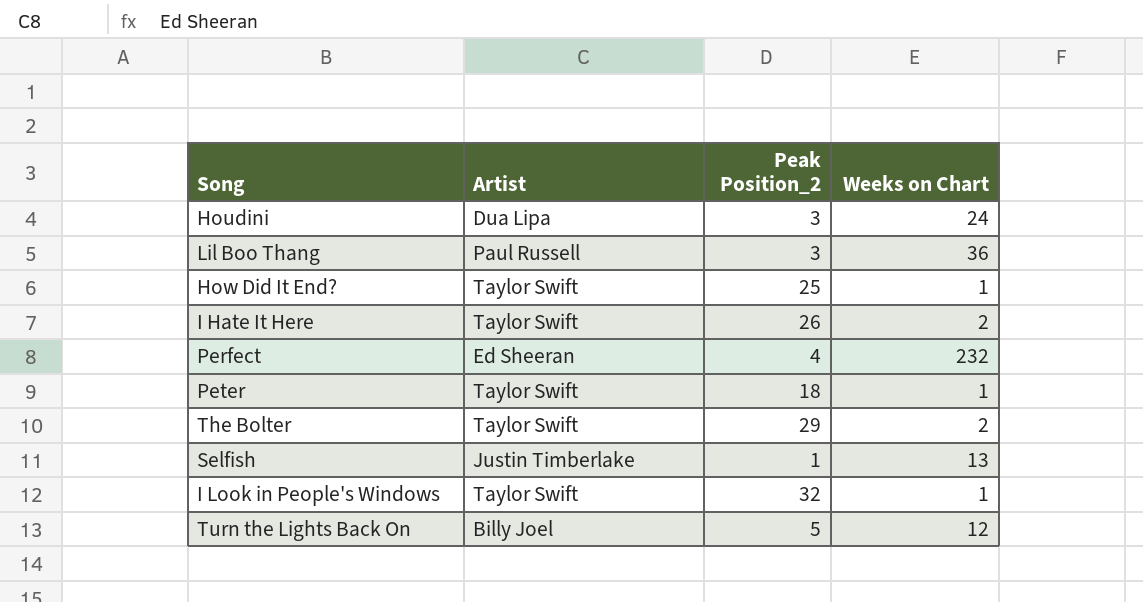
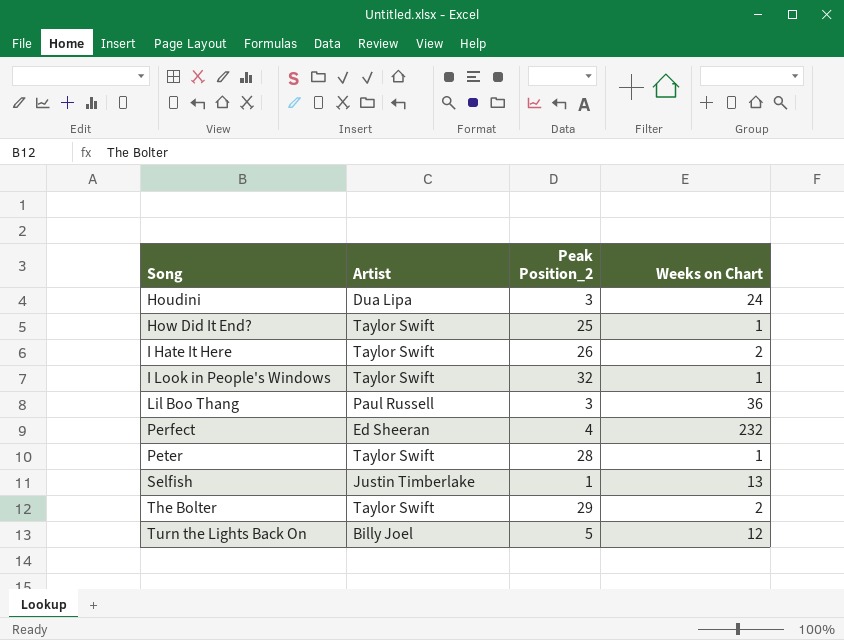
row order: none -> Song ascending
Peter | Peak Position_2: 18 -> 28

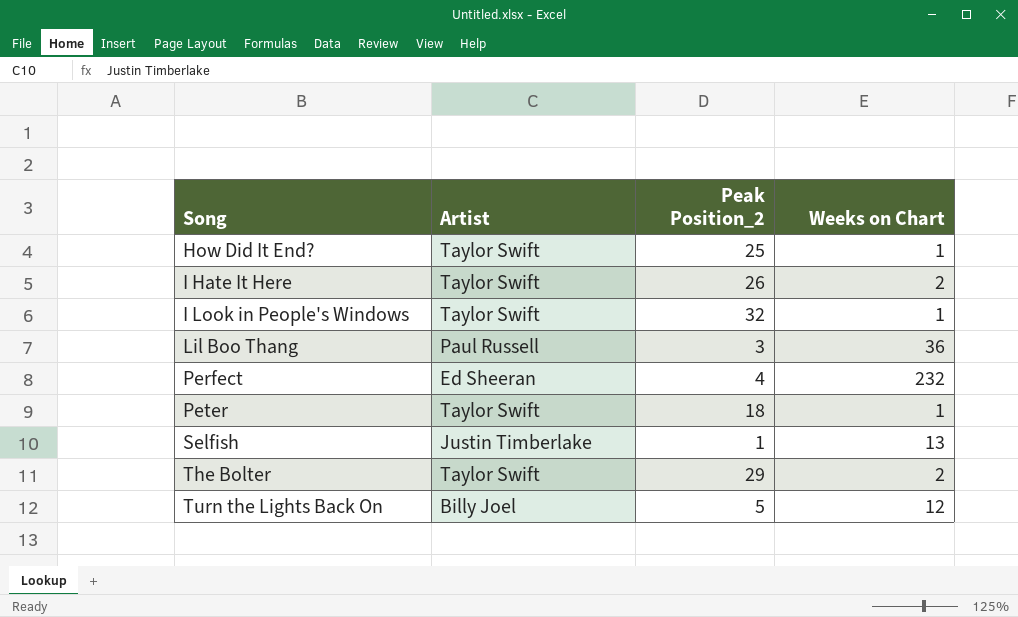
row Houdini: Dua Lipa | 3 | 24 -> none
Peter | Peak Position_2: 28 -> 18

